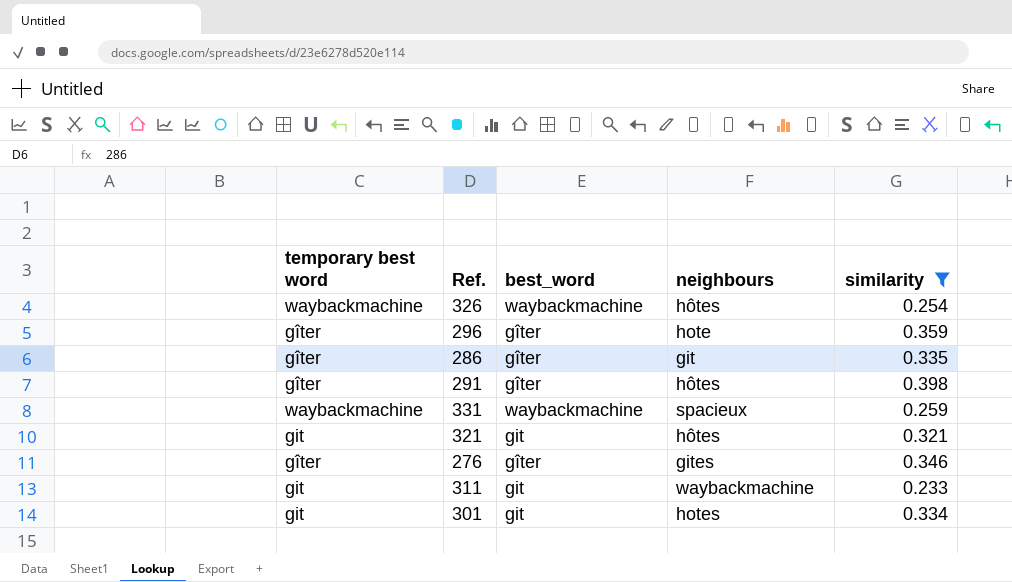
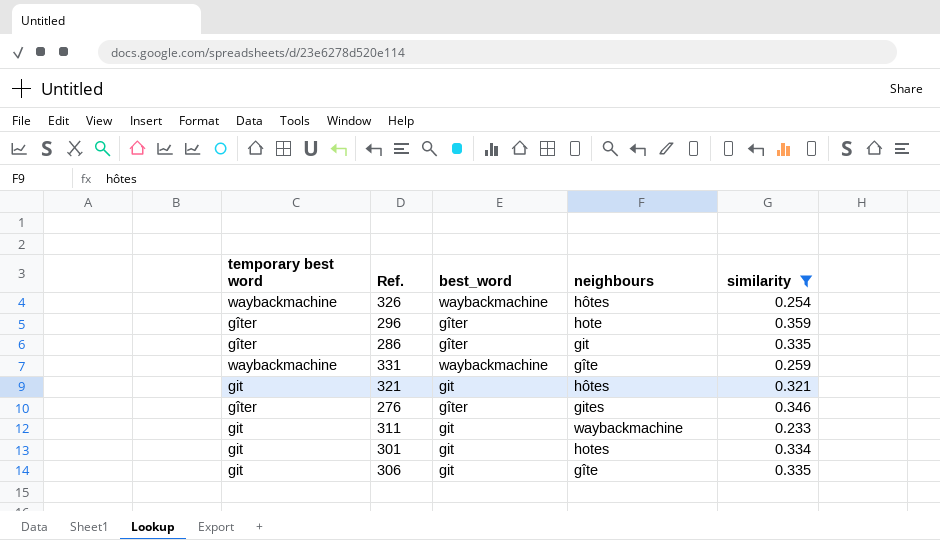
row 291: gîter | gîter | hôtes | 0.398 -> none
331 | neighbours: spacieux -> gîte
row 306: none -> git | git | gîte | 0.335

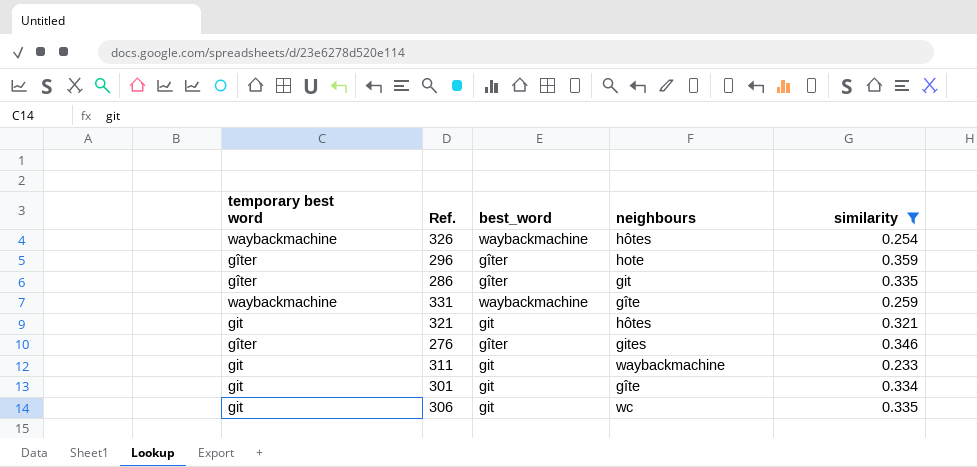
301 | neighbours: hotes -> gîte
306 | neighbours: gîte -> wc

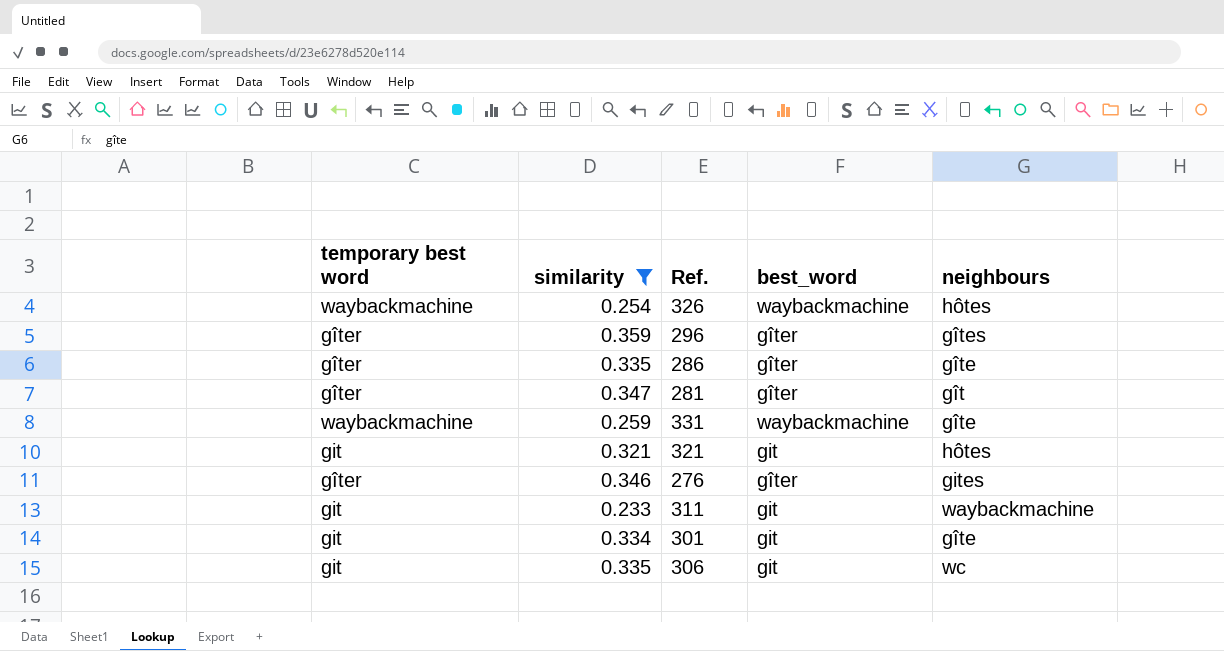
column similarity | position: 5 -> 2
296 | neighbours: hote -> gîtes
286 | neighbours: git -> gîte
row 281: none -> gîter | 0.347 | gîter | gît

